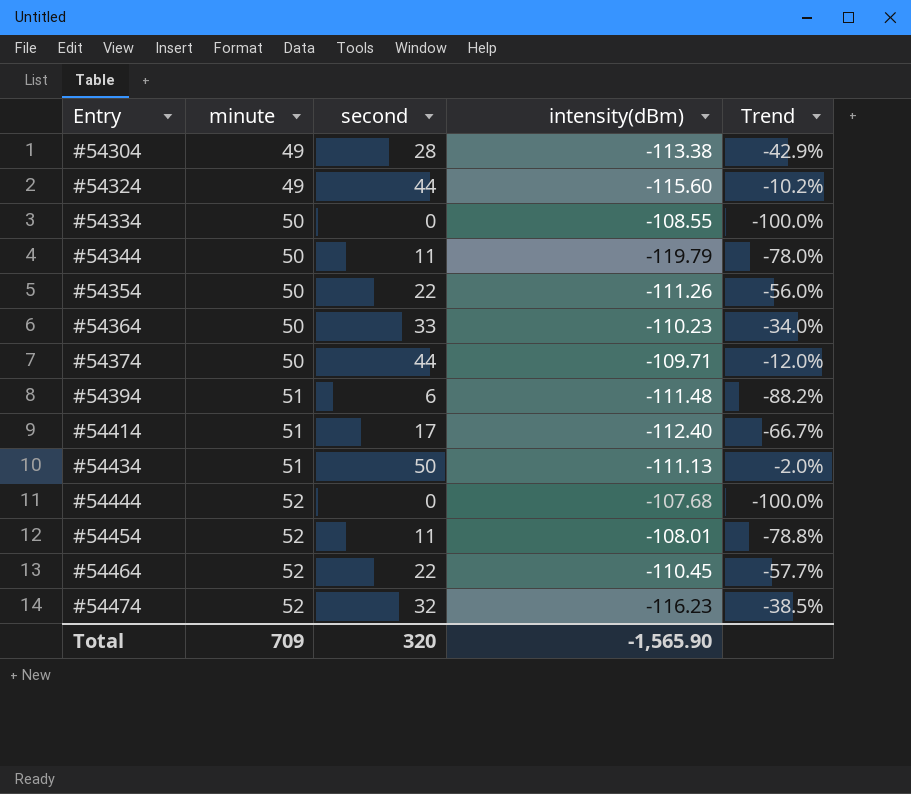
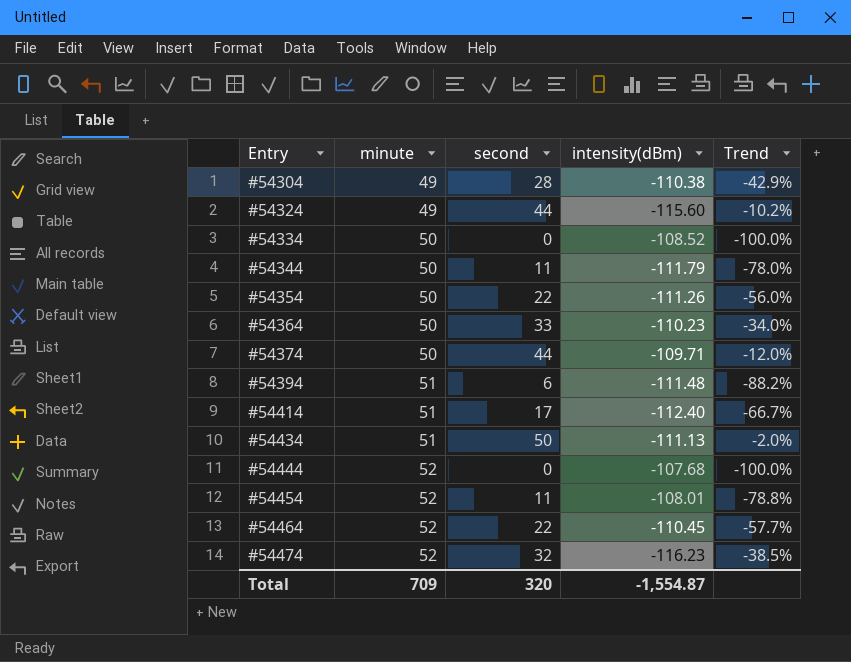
#54304 | intensity(dBm): -113.38 -> -110.38
#54334 | intensity(dBm): -108.55 -> -108.52
#54344 | intensity(dBm): -119.79 -> -111.79
Total | intensity(dBm): -1,565.90 -> -1,554.87

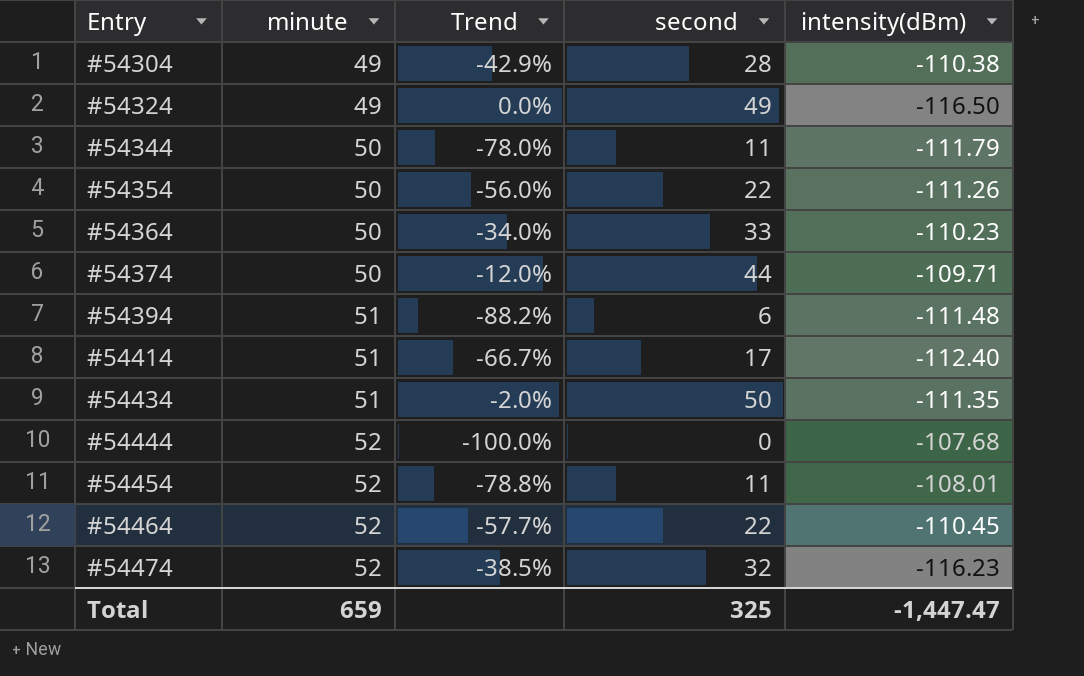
column Trend | position: 5 -> 3
row #54334: 50 | 0 | -108.52 | -100.0% -> none
#54324 | Trend: -10.2% -> 0.0%
#54324 | second: 44 -> 49
#54324 | intensity(dBm): -115.60 -> -116.50
#54434 | intensity(dBm): -111.13 -> -111.35
Total | minute: 709 -> 659
Total | second: 320 -> 325
Total | intensity(dBm): -1,554.87 -> -1,447.47

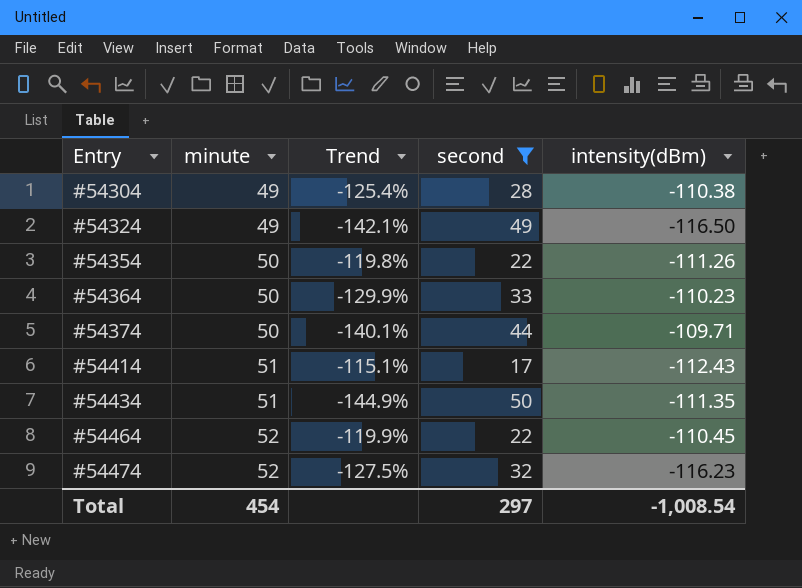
filter: none -> second >= 17
column Trend | formula: ([second] - [minute]) / [minute] -> ([second] - [intensity(dBm)]) / [intensity(dBm)]
#54414 | intensity(dBm): -112.40 -> -112.43
Total | minute: 659 -> 454
Total | second: 325 -> 297
Total | intensity(dBm): -1,447.47 -> -1,008.54

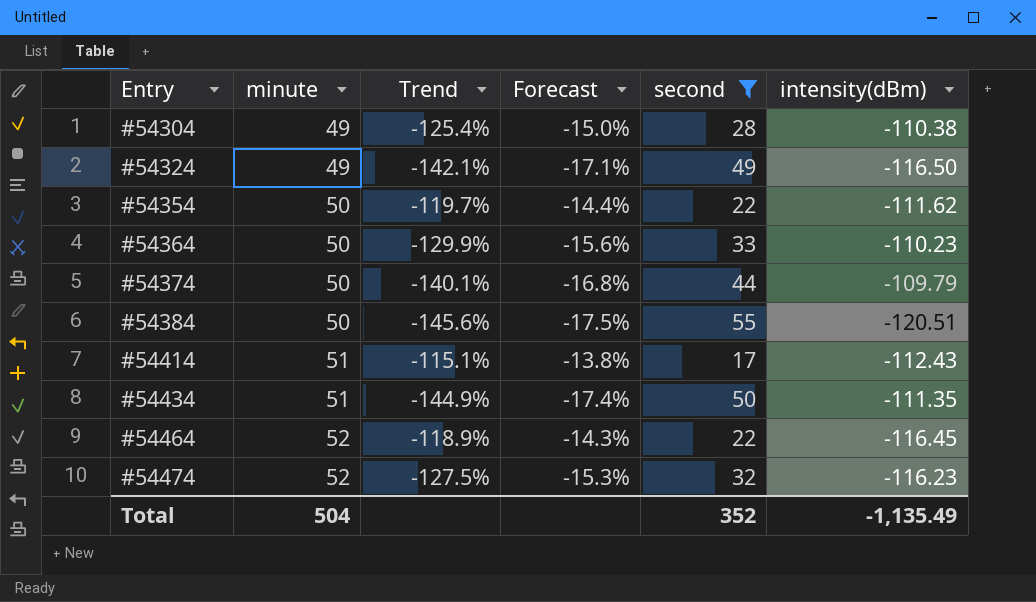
column Forecast | formula: none -> [Trend] * 0.12
#54354 | Trend: -119.8% -> -119.7%
#54354 | intensity(dBm): -111.26 -> -111.62
#54374 | intensity(dBm): -109.71 -> -109.79
row #54384: none -> 50 | -145.6% | -17.5% | 55 | -120.51
#54464 | Trend: -119.9% -> -118.9%
#54464 | intensity(dBm): -110.45 -> -116.45
Total | minute: 454 -> 504
Total | second: 297 -> 352
Total | intensity(dBm): -1,008.54 -> -1,135.49

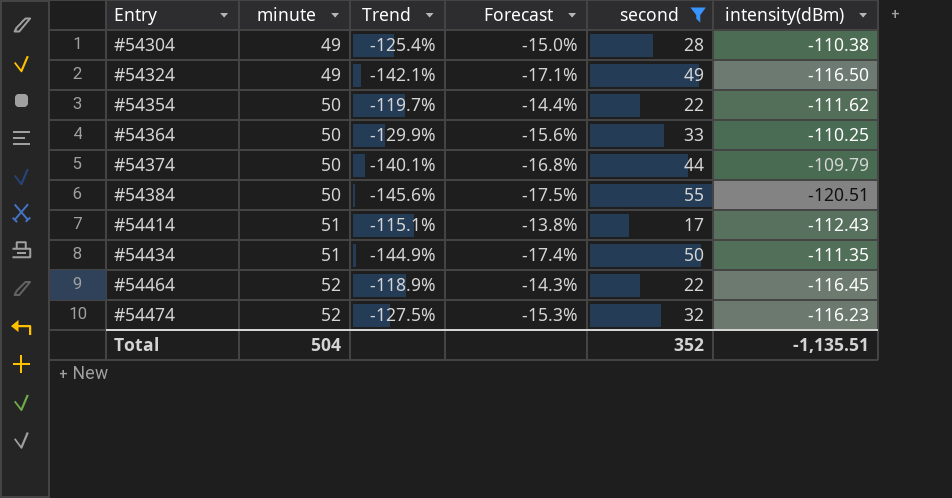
#54364 | intensity(dBm): -110.23 -> -110.25
Total | intensity(dBm): -1,135.49 -> -1,135.51

